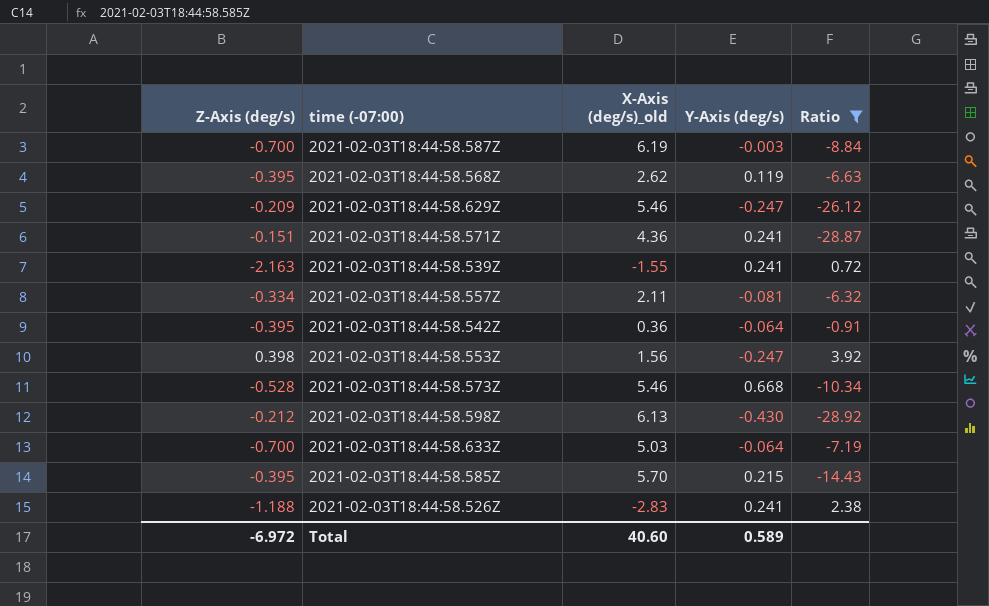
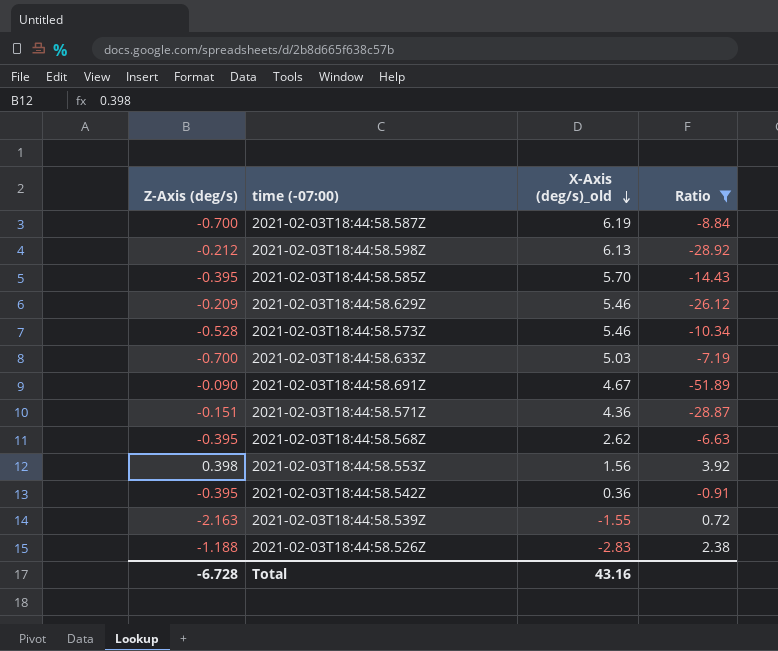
row order: none -> X-Axis (deg/s)_old descending
column Y-Axis (deg/s) | position: 4 -> none
row 2021-02-03T18:44:58.557Z: -0.334 | 2.11 | -0.081 | -6.32 -> none
row 2021-02-03T18:44:58.691Z: none -> -0.090 | 4.67 | -51.89
Total | Z-Axis (deg/s): -6.972 -> -6.728
Total | X-Axis (deg/s)_old: 40.60 -> 43.16

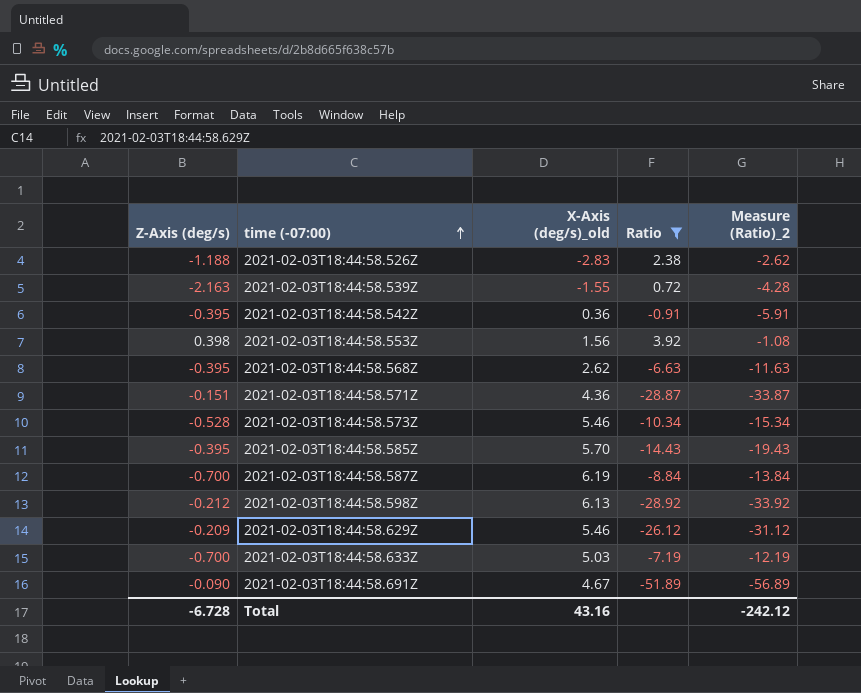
row order: X-Axis (deg/s)_old descending -> time (-07:00) ascending
column Measure (Ratio)_2 | formula: none -> [Ratio] - 5

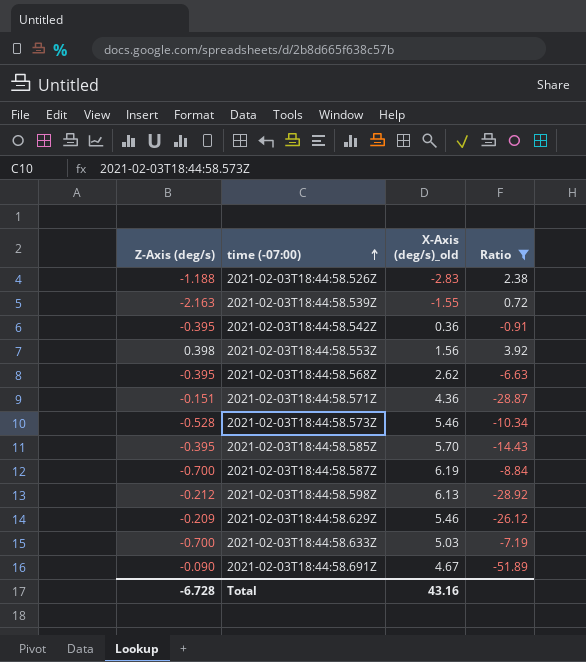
column Measure (Ratio)_2 | formula: [Ratio] - 5 -> none

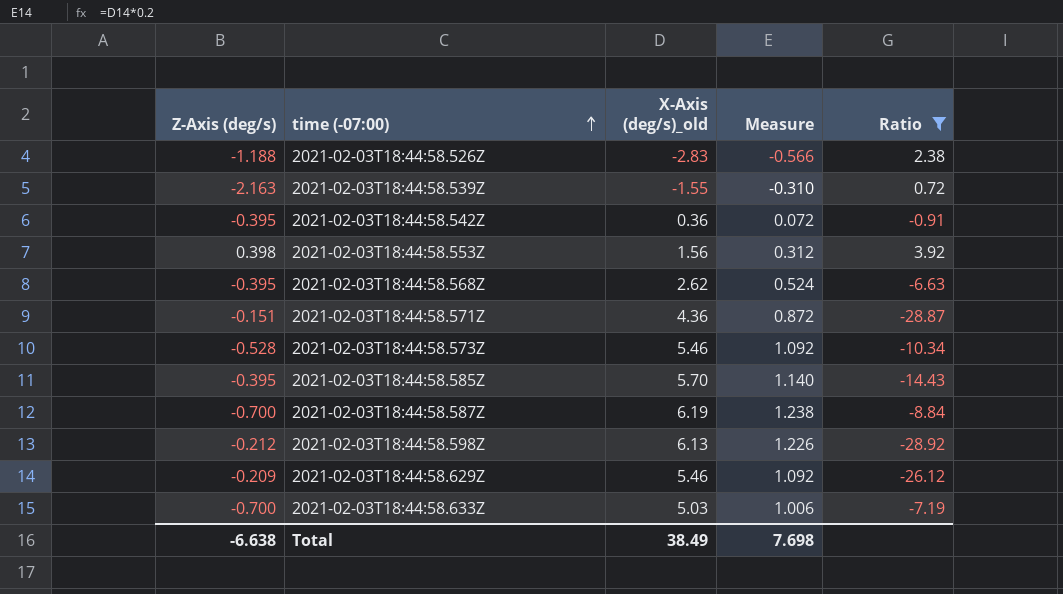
column Measure | formula: none -> [X-Axis (deg/s)_old] * 0.2
row 2021-02-03T18:44:58.691Z: -0.090 | 4.67 | -51.89 -> none
Total | Z-Axis (deg/s): -6.728 -> -6.638
Total | X-Axis (deg/s)_old: 43.16 -> 38.49

